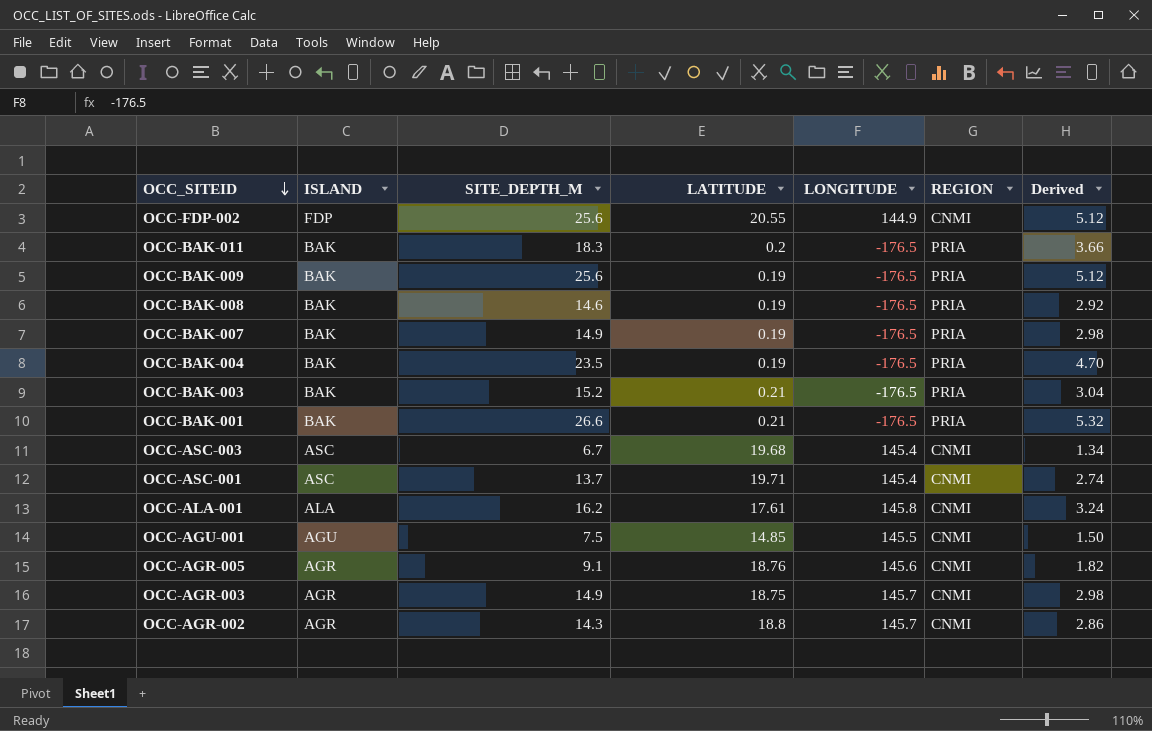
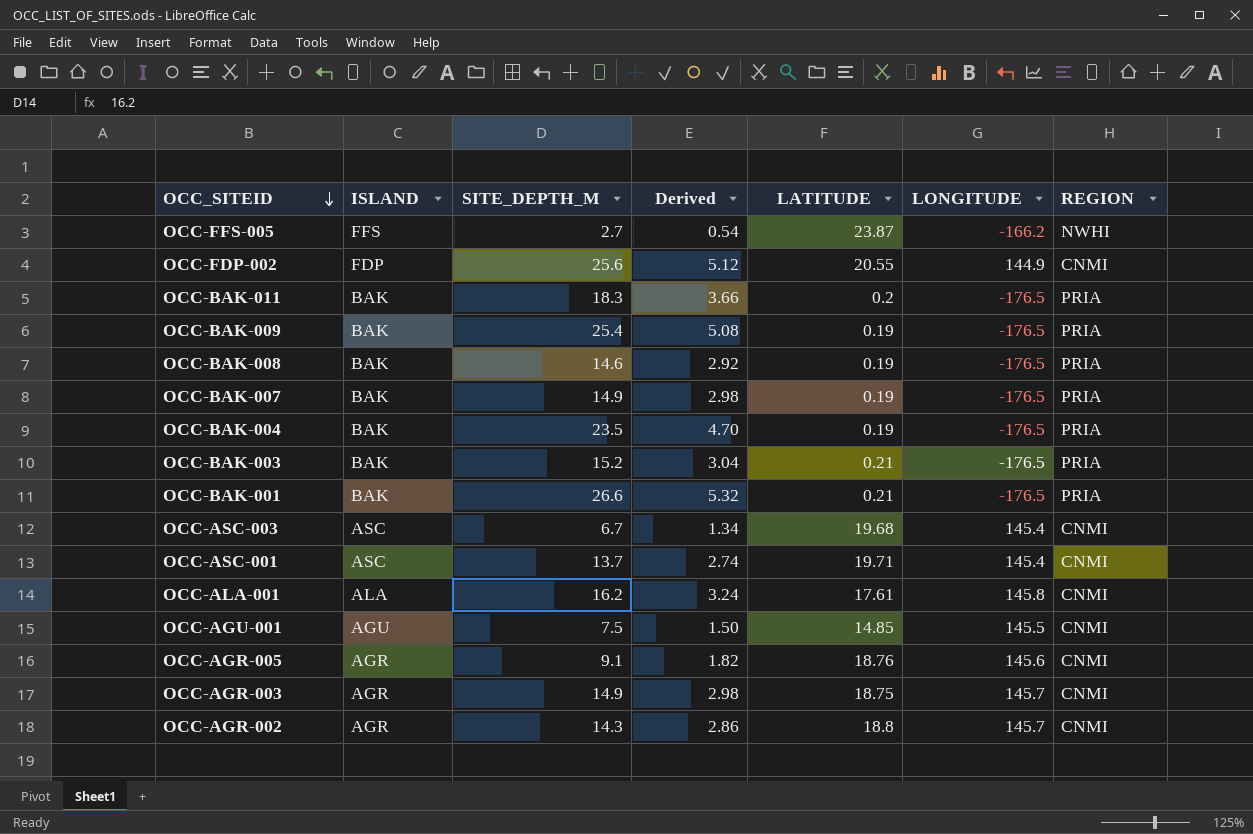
column Derived | position: 7 -> 4
row OCC-FFS-005: none -> FFS | 2.7 | 0.54 | 23.87 | -166.2 | NWHI
OCC-BAK-009 | SITE_DEPTH_M: 25.6 -> 25.4
OCC-BAK-009 | Derived: 5.12 -> 5.08

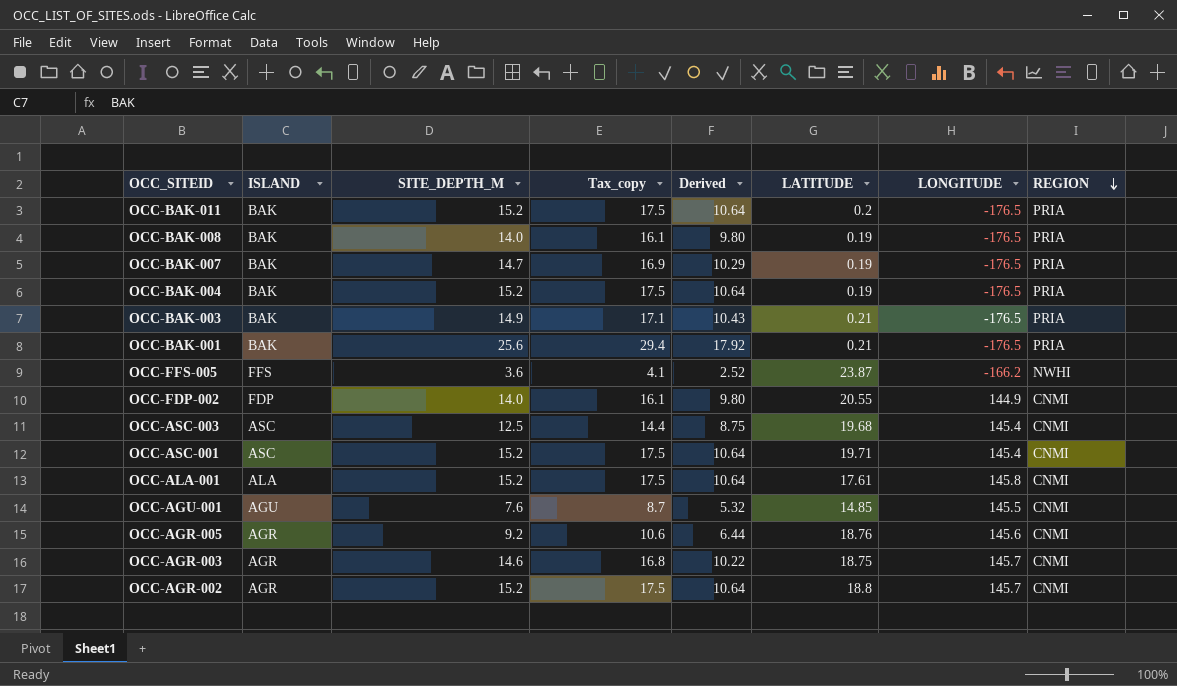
row order: OCC_SITEID descending -> REGION descending
column Tax_copy | formula: none -> [SITE_DEPTH_M] * 1.15
column Derived | formula: [SITE_DEPTH_M] * 0.2 -> [SITE_DEPTH_M] * 0.7
row OCC-BAK-009: BAK | 25.4 | 5.08 | 0.19 | -176.5 | PRIA -> none
OCC-BAK-011 | SITE_DEPTH_M: 18.3 -> 15.2
OCC-BAK-008 | SITE_DEPTH_M: 14.6 -> 14.0
OCC-BAK-007 | SITE_DEPTH_M: 14.9 -> 14.7
OCC-BAK-004 | SITE_DEPTH_M: 23.5 -> 15.2
OCC-BAK-003 | SITE_DEPTH_M: 15.2 -> 14.9
OCC-BAK-001 | SITE_DEPTH_M: 26.6 -> 25.6
OCC-FFS-005 | SITE_DEPTH_M: 2.7 -> 3.6
OCC-FDP-002 | SITE_DEPTH_M: 25.6 -> 14.0
OCC-ASC-003 | SITE_DEPTH_M: 6.7 -> 12.5
OCC-ASC-001 | SITE_DEPTH_M: 13.7 -> 15.2
OCC-ALA-001 | SITE_DEPTH_M: 16.2 -> 15.2
OCC-AGU-001 | SITE_DEPTH_M: 7.5 -> 7.6
OCC-AGR-005 | SITE_DEPTH_M: 9.1 -> 9.2
OCC-AGR-003 | SITE_DEPTH_M: 14.9 -> 14.6
OCC-AGR-002 | SITE_DEPTH_M: 14.3 -> 15.2

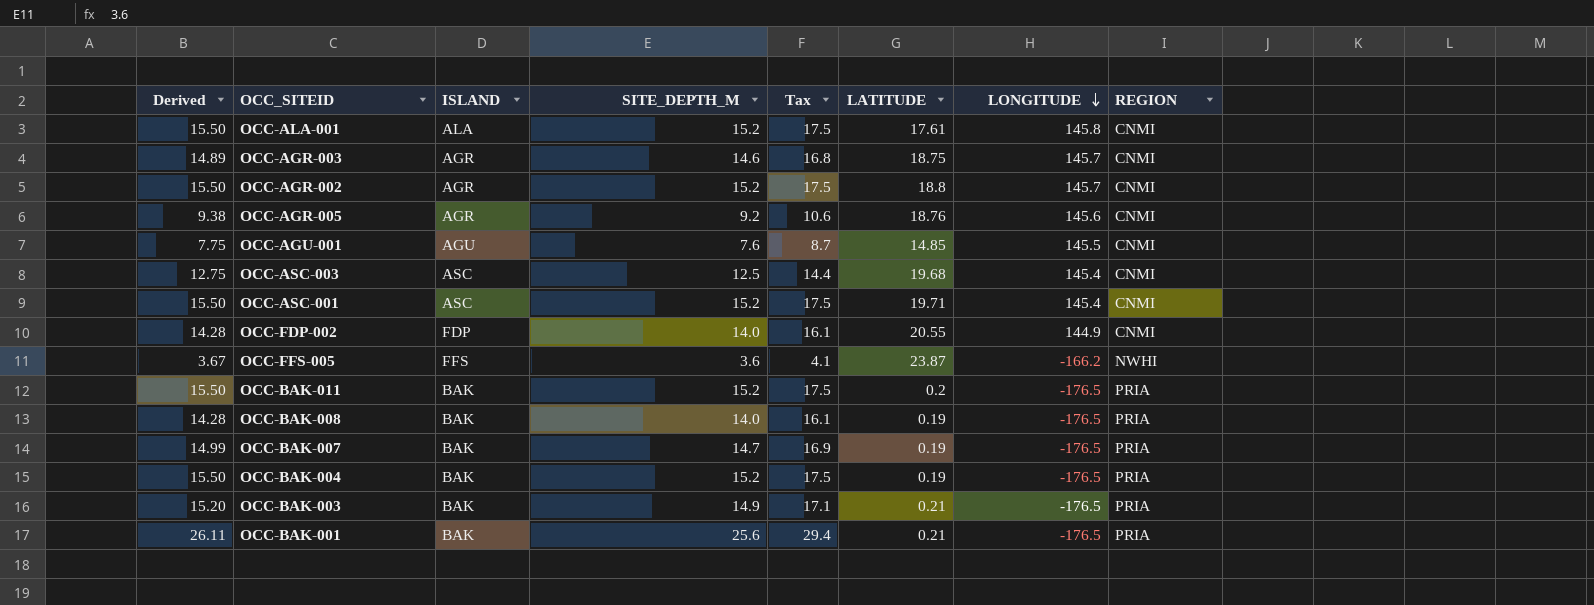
row order: REGION descending -> LONGITUDE descending
column Derived | formula: [SITE_DEPTH_M] * 0.7 -> [SITE_DEPTH_M] * 1.02
column Derived | position: 5 -> 1
column name: Tax_copy -> Tax

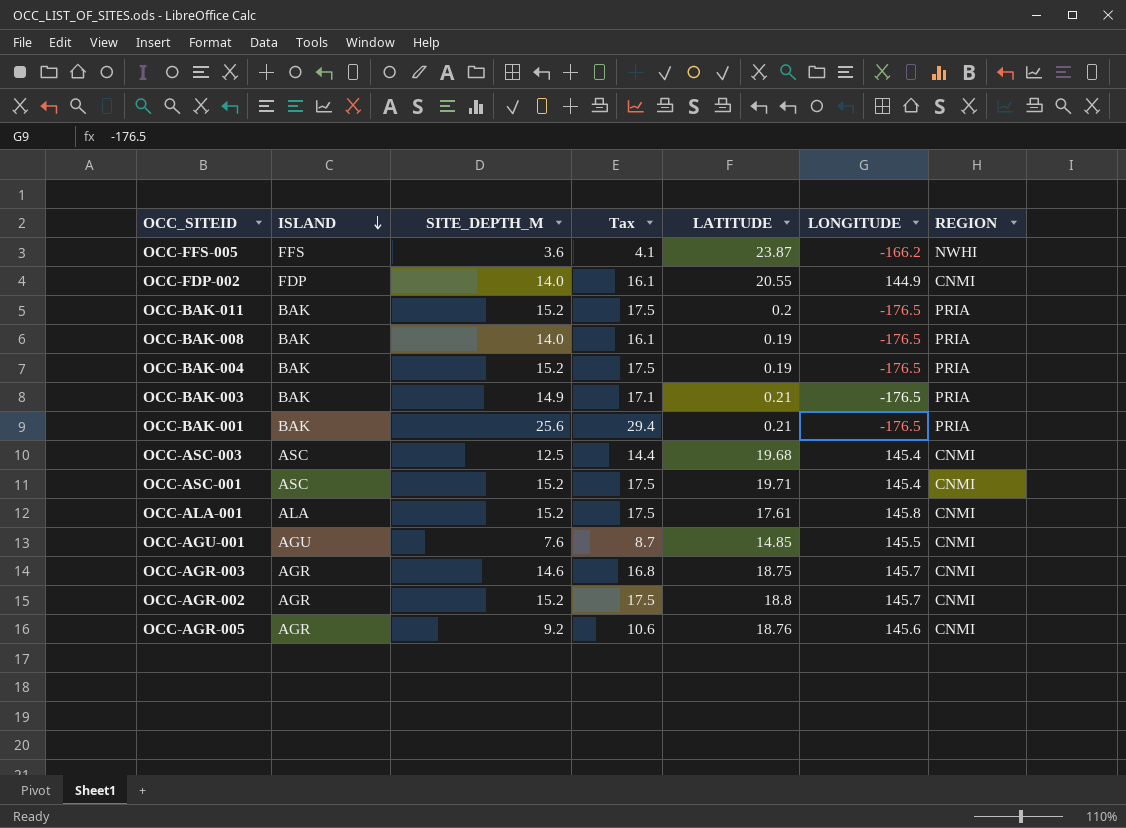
row order: LONGITUDE descending -> ISLAND descending
column Derived | formula: [SITE_DEPTH_M] * 1.02 -> none
row OCC-BAK-007: 14.99 | BAK | 14.7 | 16.9 | 0.19 | -176.5 | PRIA -> none

